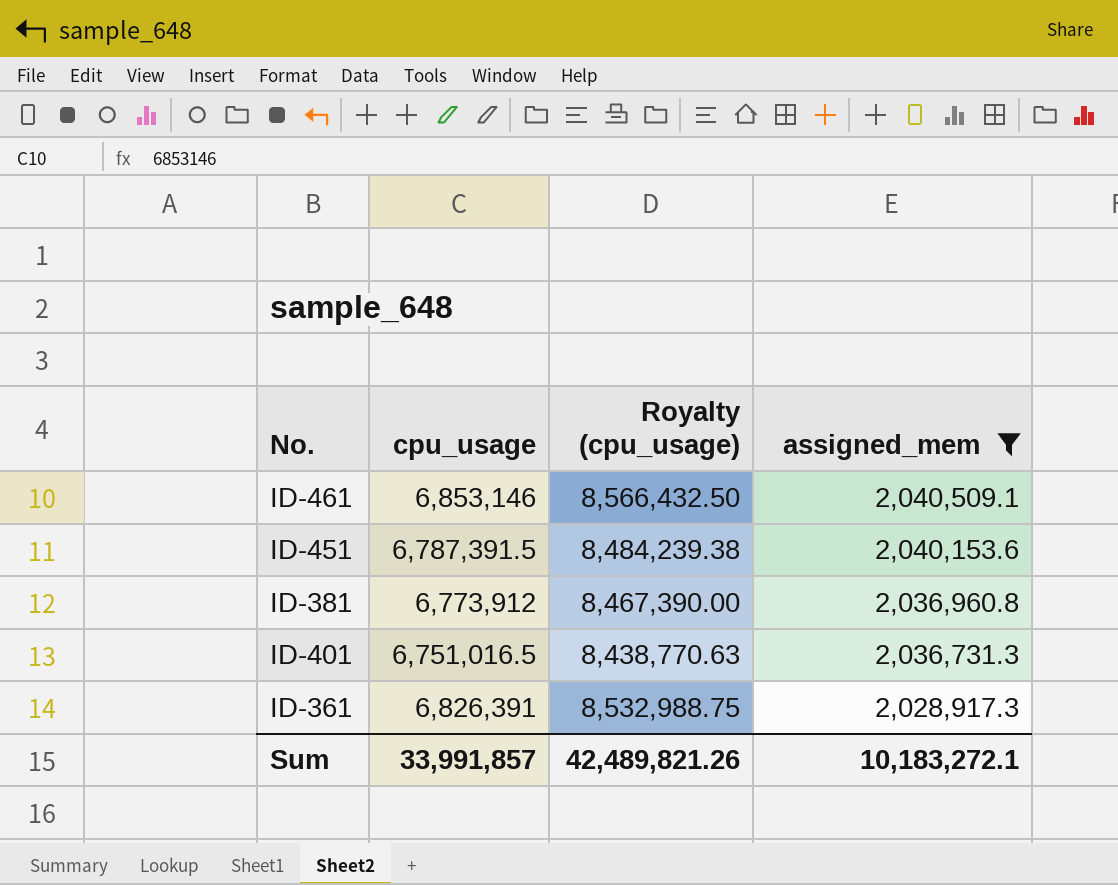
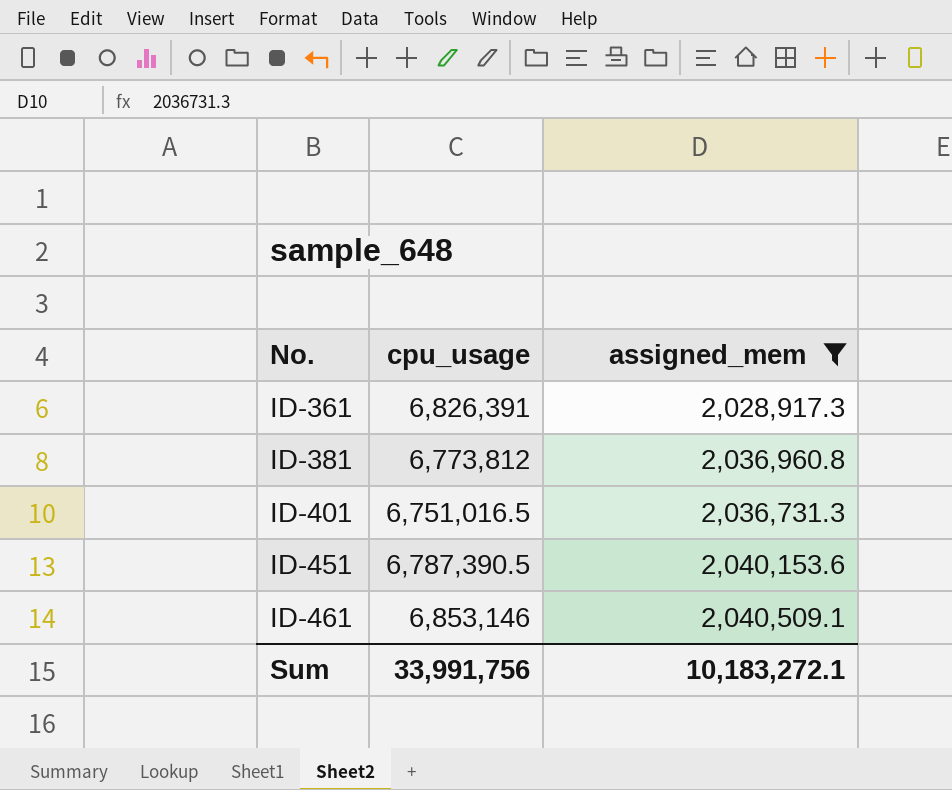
row order: assigned_mem descending -> No. ascending
column Royalty (cpu_usage) | formula: [cpu_usage] * 1.25 -> none
ID-381 | cpu_usage: 6,773,912 -> 6,773,812
ID-451 | cpu_usage: 6,787,391.5 -> 6,787,390.5
Sum | cpu_usage: 33,991,857 -> 33,991,756

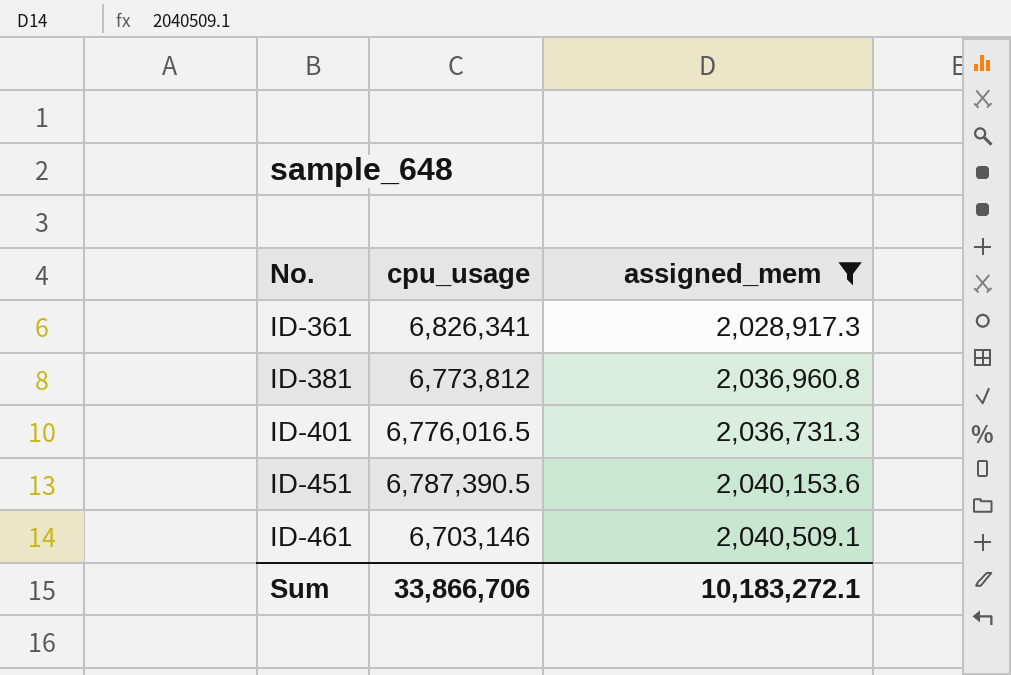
ID-361 | cpu_usage: 6,826,391 -> 6,826,341
ID-401 | cpu_usage: 6,751,016.5 -> 6,776,016.5
ID-461 | cpu_usage: 6,853,146 -> 6,703,146
Sum | cpu_usage: 33,991,756 -> 33,866,706

